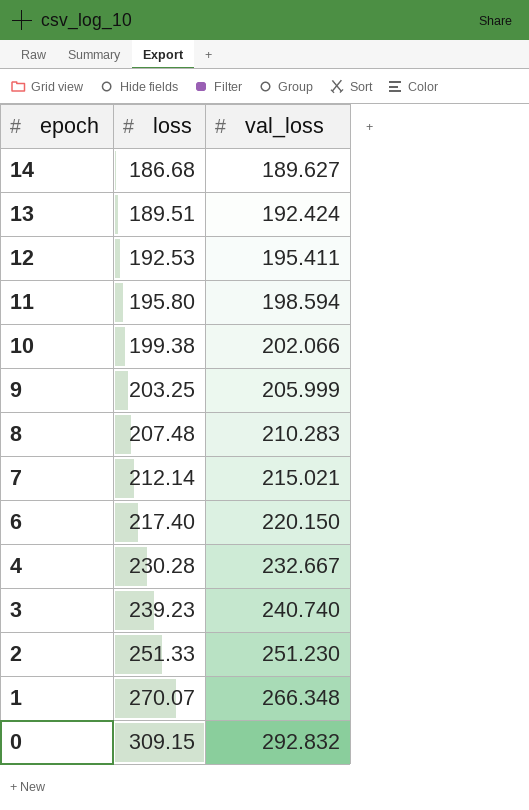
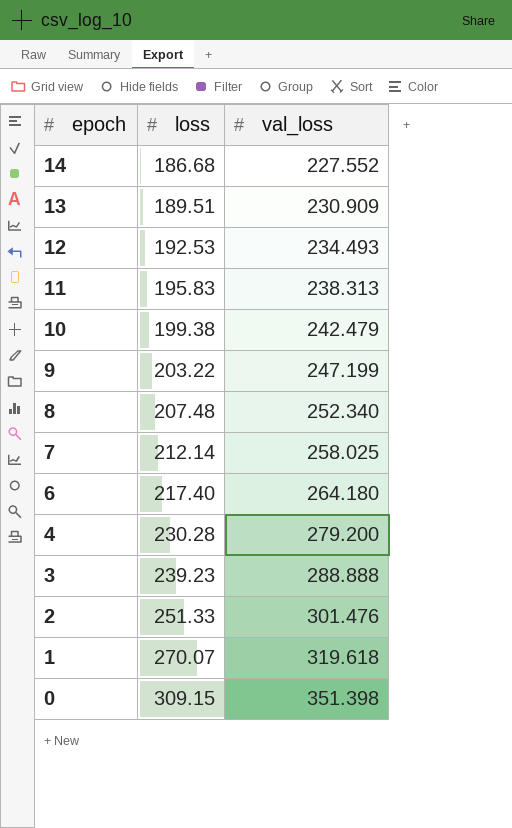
14 | val_loss: 189.627 -> 227.552
13 | val_loss: 192.424 -> 230.909
12 | val_loss: 195.411 -> 234.493
11 | loss: 195.80 -> 195.83
11 | val_loss: 198.594 -> 238.313
10 | val_loss: 202.066 -> 242.479
9 | loss: 203.25 -> 203.22
9 | val_loss: 205.999 -> 247.199
8 | val_loss: 210.283 -> 252.340
7 | val_loss: 215.021 -> 258.025
6 | val_loss: 220.150 -> 264.180
4 | val_loss: 232.667 -> 279.200
3 | val_loss: 240.740 -> 288.888
2 | val_loss: 251.230 -> 301.476
1 | val_loss: 266.348 -> 319.618
0 | val_loss: 292.832 -> 351.398

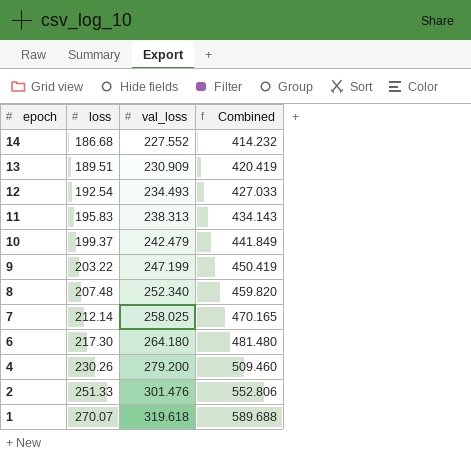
column Combined | formula: none -> [loss] + [val_loss]
row 3: 239.23 | 288.888 -> none
row 0: 309.15 | 351.398 -> none
12 | loss: 192.53 -> 192.54
10 | loss: 199.38 -> 199.37
6 | loss: 217.40 -> 217.30
4 | loss: 230.28 -> 230.26

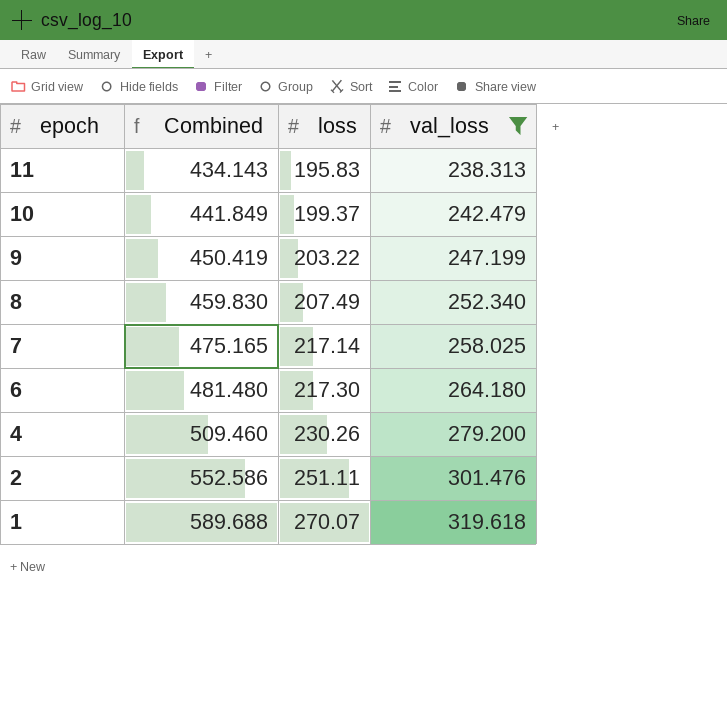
filter: none -> val_loss >= 238.313
column Combined | position: 4 -> 2
8 | Combined: 459.820 -> 459.830
8 | loss: 207.48 -> 207.49
7 | Combined: 470.165 -> 475.165
7 | loss: 212.14 -> 217.14
2 | Combined: 552.806 -> 552.586
2 | loss: 251.33 -> 251.11

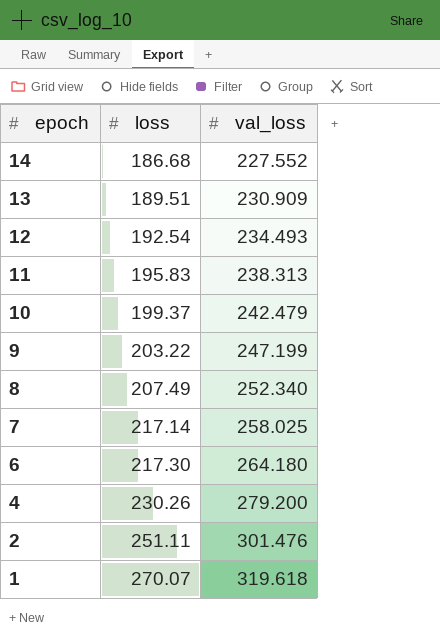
filter: val_loss >= 238.313 -> none
column Combined | formula: [loss] + [val_loss] -> none

